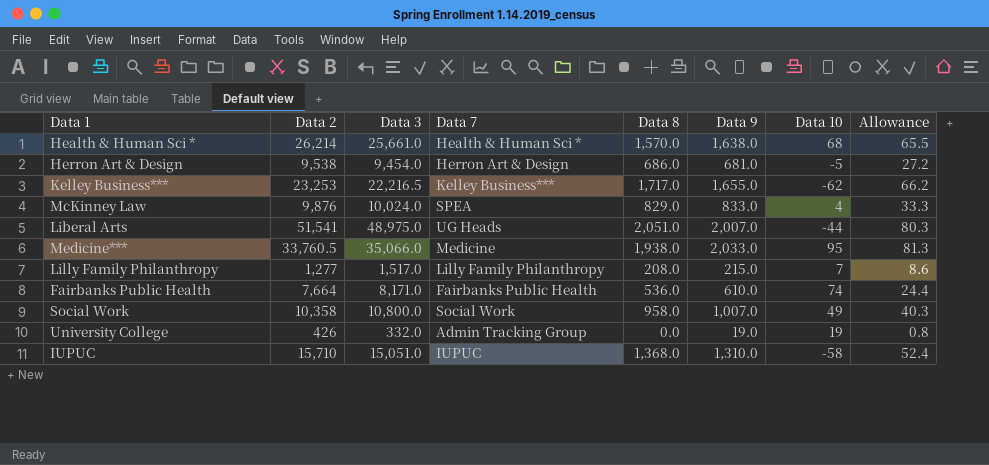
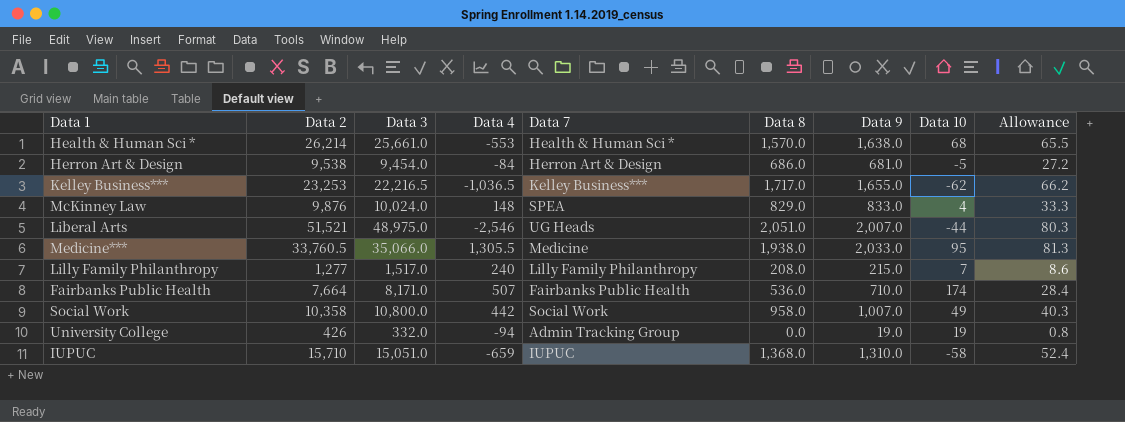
column Data 4 | formula: none -> [Data 3] - [Data 2]
Liberal Arts | Data 2: 51,541 -> 51,521
Fairbanks Public Health | Data 9: 610.0 -> 710.0
Fairbanks Public Health | Data 10: 74 -> 174
Fairbanks Public Health | Allowance: 24.4 -> 28.4

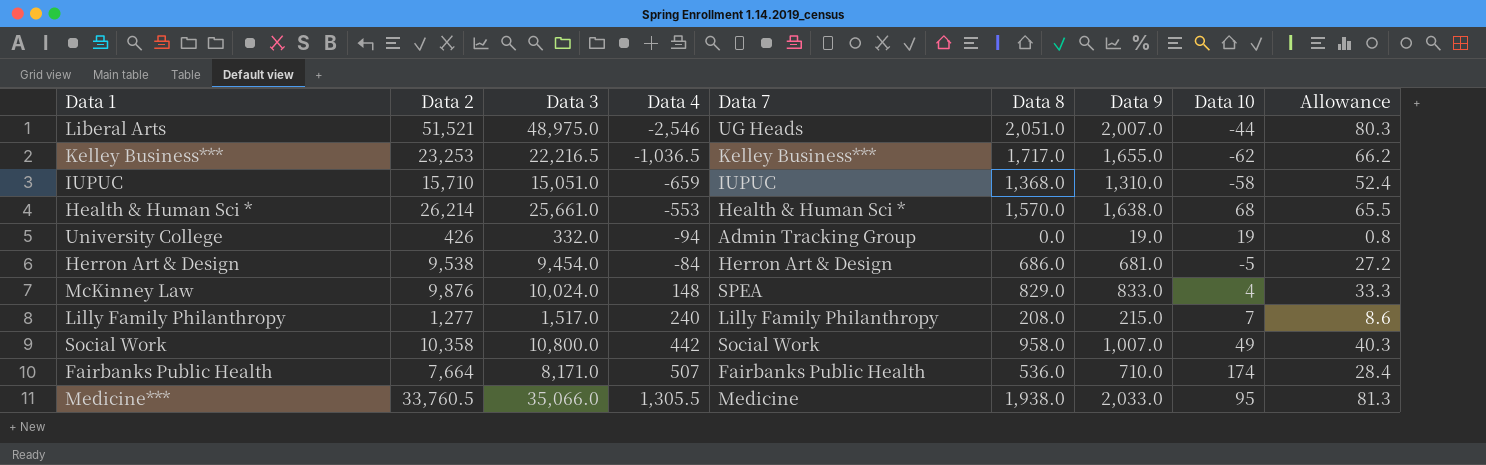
row order: none -> Data 4 ascending

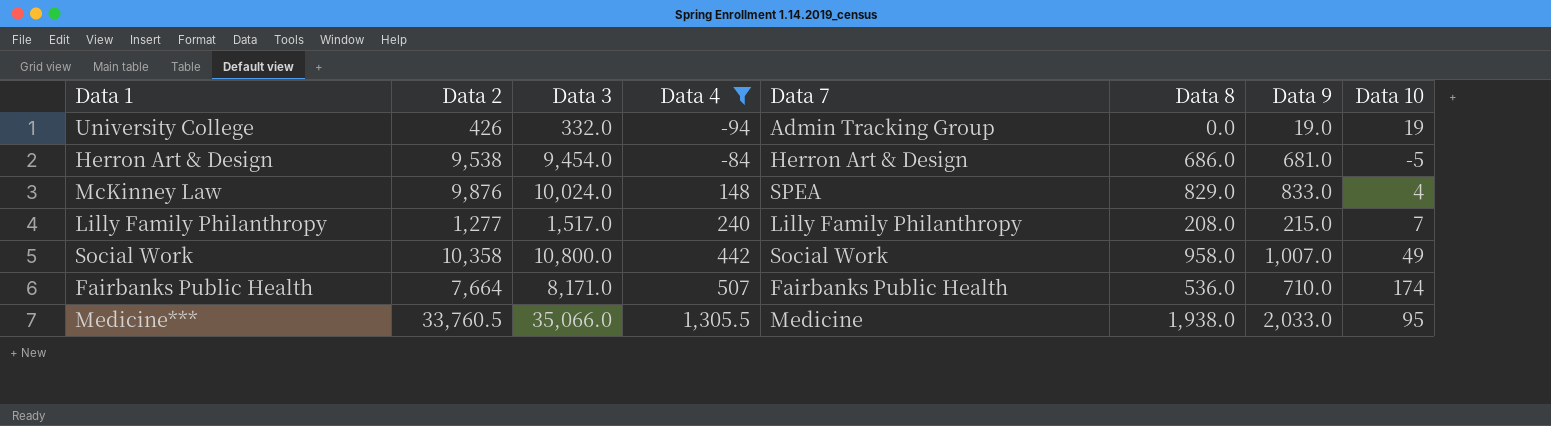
filter: none -> Data 4 >= -94
column Allowance | formula: [Data 9] * 0.04 -> none

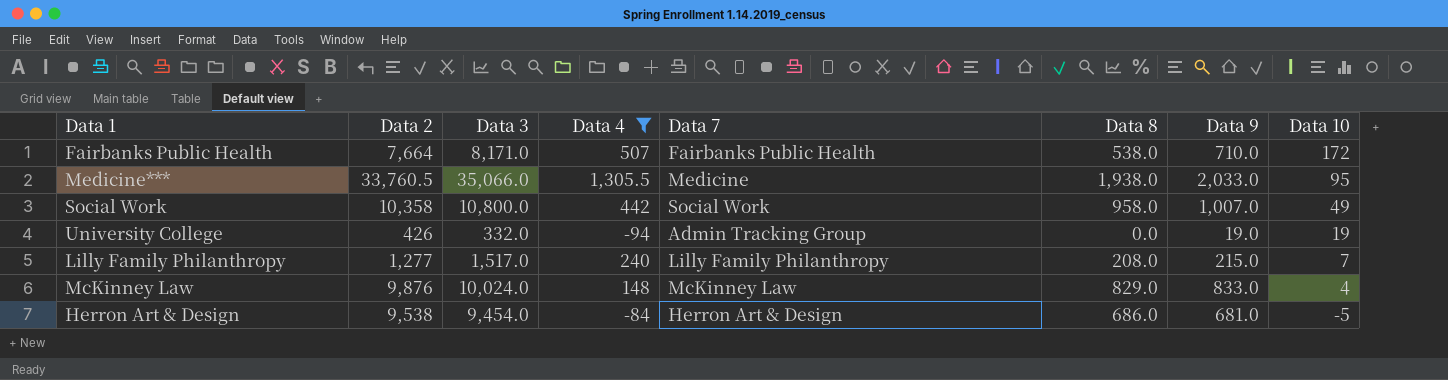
row order: Data 4 ascending -> Data 10 descending
Fairbanks Public Health | Data 8: 536.0 -> 538.0
Fairbanks Public Health | Data 10: 174 -> 172
McKinney Law | Data 7: SPEA -> McKinney Law

